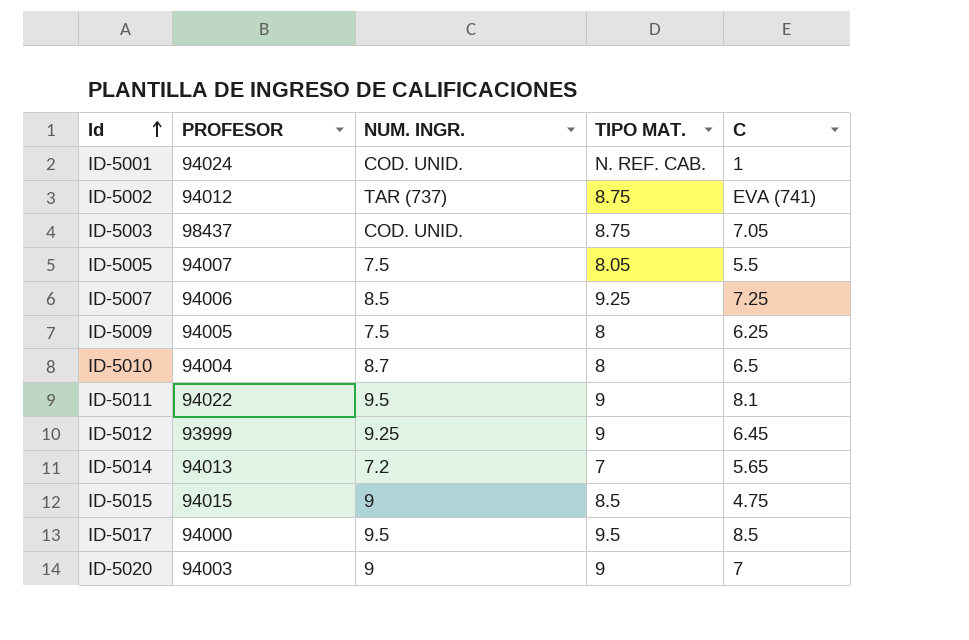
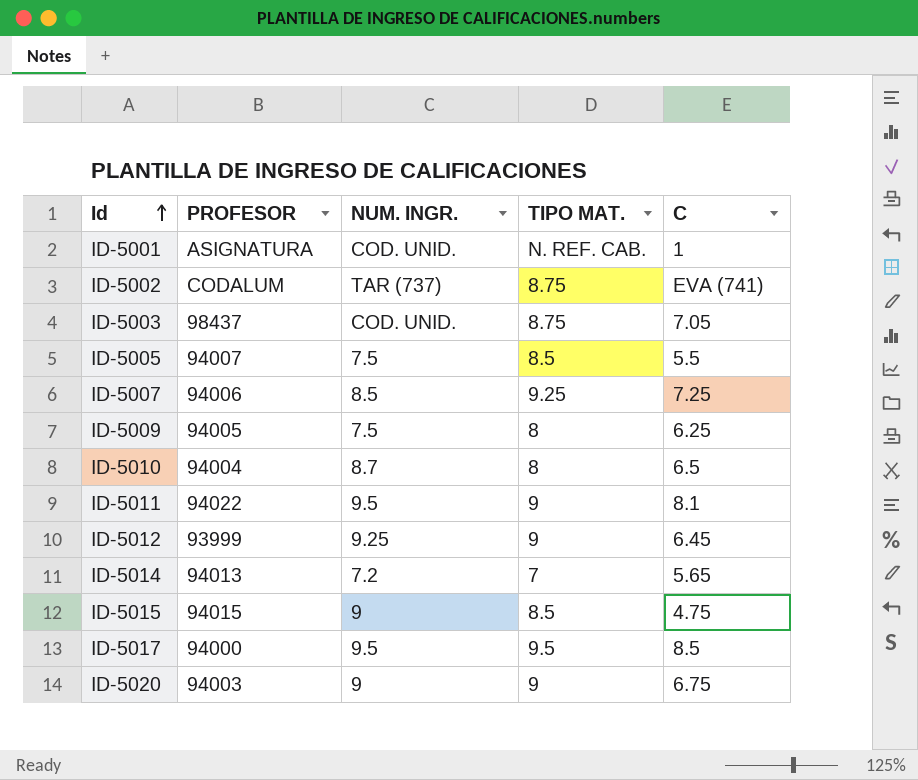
ID-5001 | PROFESOR: 94024 -> ASIGNATURA
ID-5002 | PROFESOR: 94012 -> CODALUM
ID-5005 | TIPO MAT.: 8.05 -> 8.5
ID-5020 | C: 7 -> 6.75

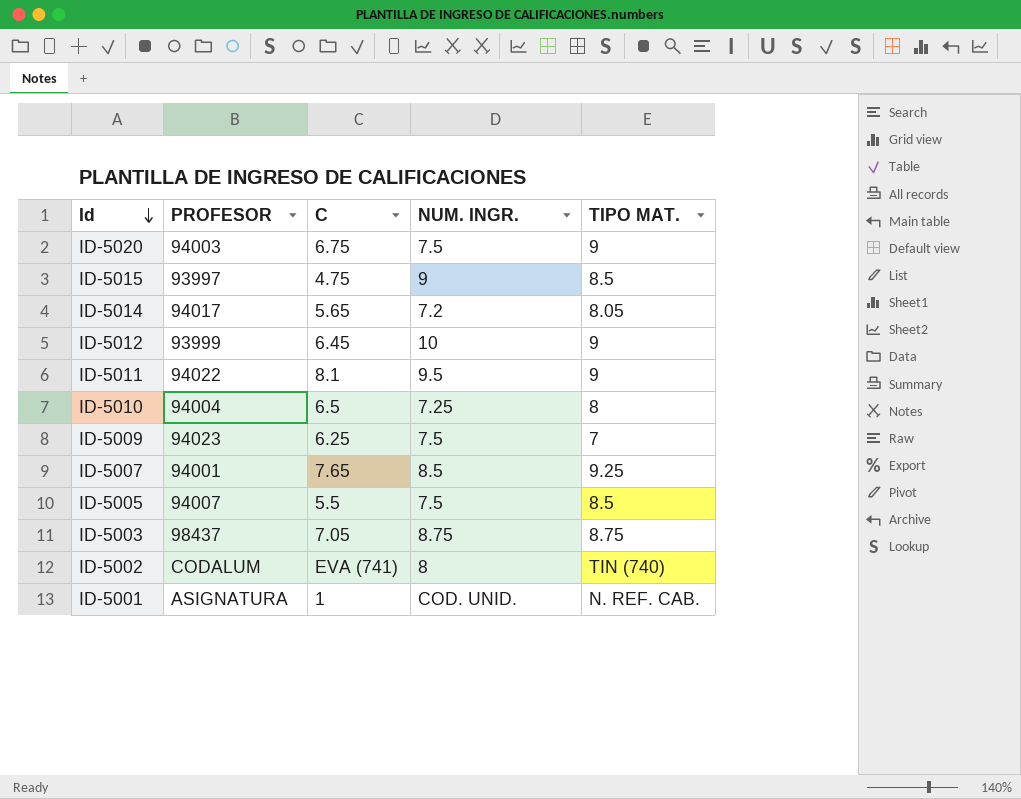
row order: Id ascending -> Id descending
column C | position: 5 -> 3
row ID-5017: 94000 | 9.5 | 9.5 | 8.5 -> none
ID-5020 | NUM. INGR.: 9 -> 7.5
ID-5015 | PROFESOR: 94015 -> 93997
ID-5014 | PROFESOR: 94013 -> 94017
ID-5014 | TIPO MAT.: 7 -> 8.05
ID-5012 | NUM. INGR.: 9.25 -> 10
ID-5010 | NUM. INGR.: 8.7 -> 7.25
ID-5009 | PROFESOR: 94005 -> 94023
ID-5009 | TIPO MAT.: 8 -> 7
ID-5007 | PROFESOR: 94006 -> 94001
ID-5007 | C: 7.25 -> 7.65
ID-5003 | NUM. INGR.: COD. UNID. -> 8.75
ID-5002 | NUM. INGR.: TAR (737) -> 8
ID-5002 | TIPO MAT.: 8.75 -> TIN (740)

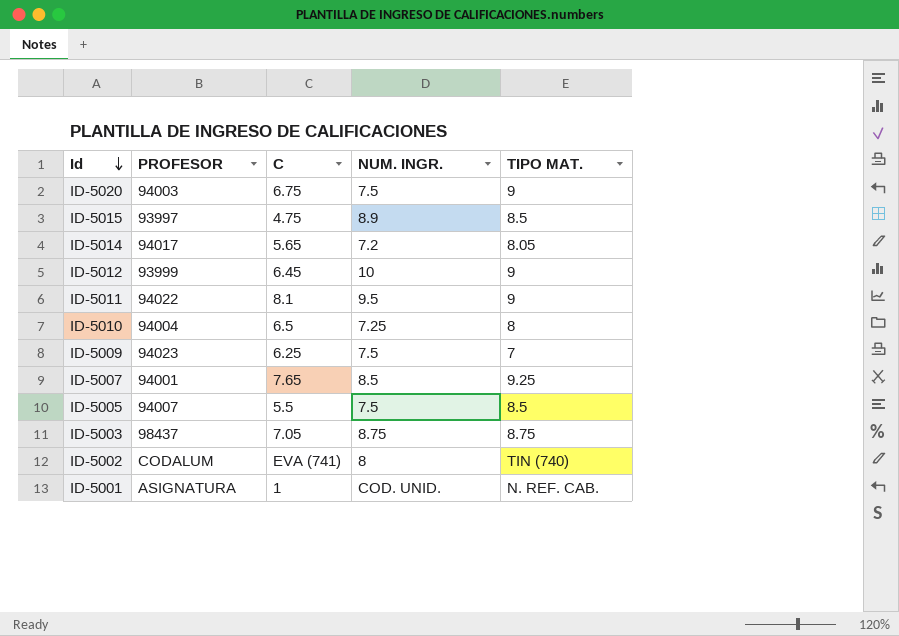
ID-5015 | NUM. INGR.: 9 -> 8.9

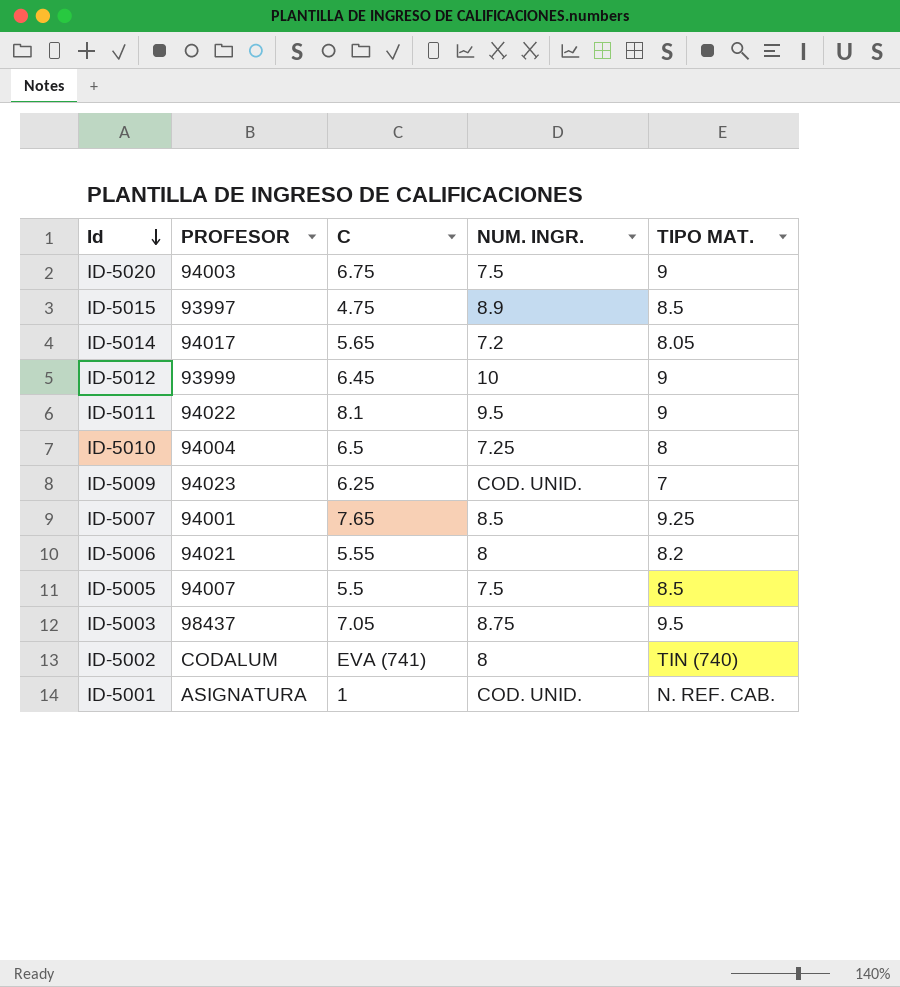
ID-5009 | NUM. INGR.: 7.5 -> COD. UNID.
row ID-5006: none -> 94021 | 5.55 | 8 | 8.2
ID-5003 | TIPO MAT.: 8.75 -> 9.5

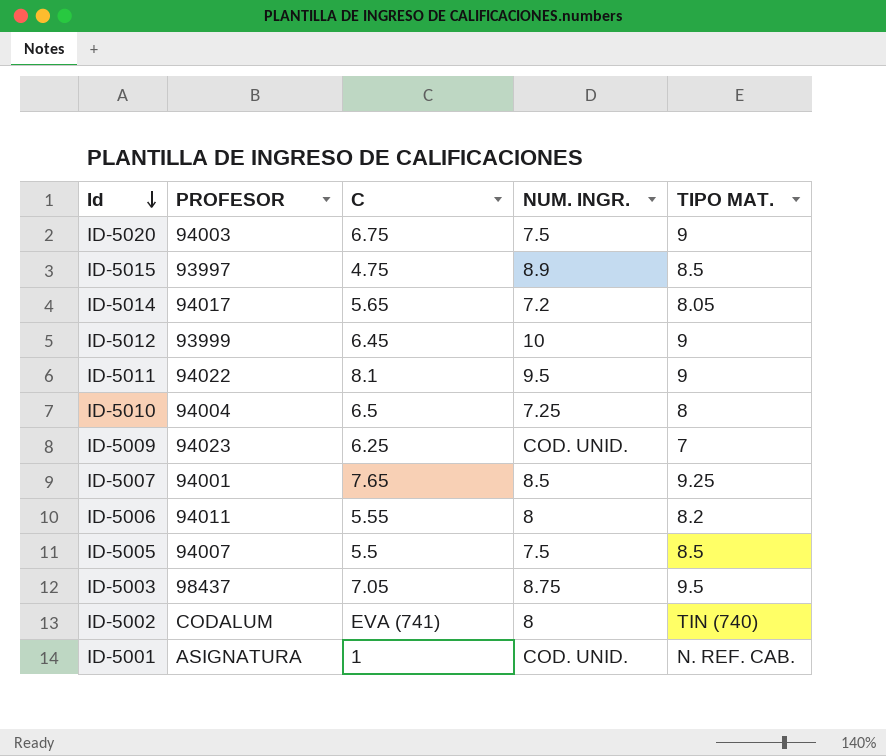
ID-5006 | PROFESOR: 94021 -> 94011

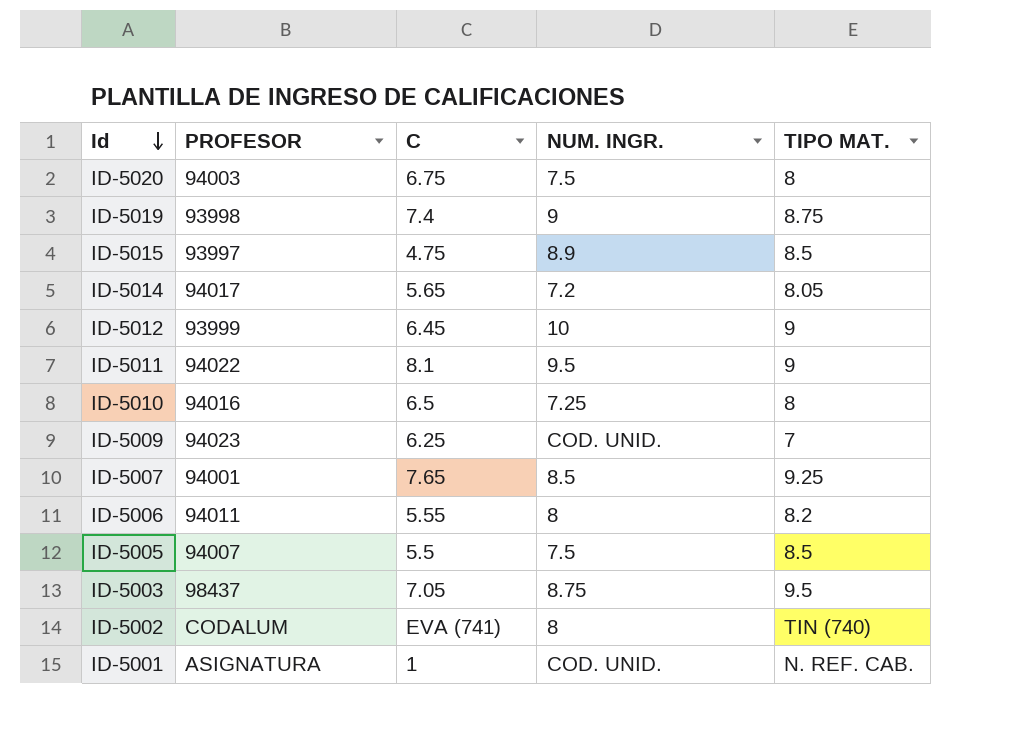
ID-5020 | TIPO MAT.: 9 -> 8
row ID-5019: none -> 93998 | 7.4 | 9 | 8.75
ID-5010 | PROFESOR: 94004 -> 94016

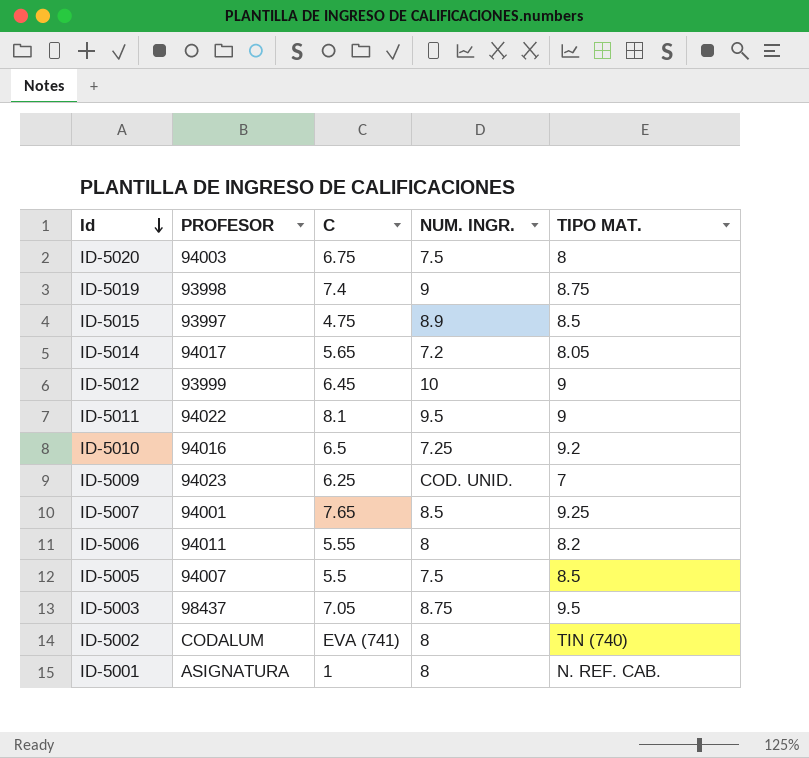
ID-5010 | TIPO MAT.: 8 -> 9.2
ID-5001 | NUM. INGR.: COD. UNID. -> 8

